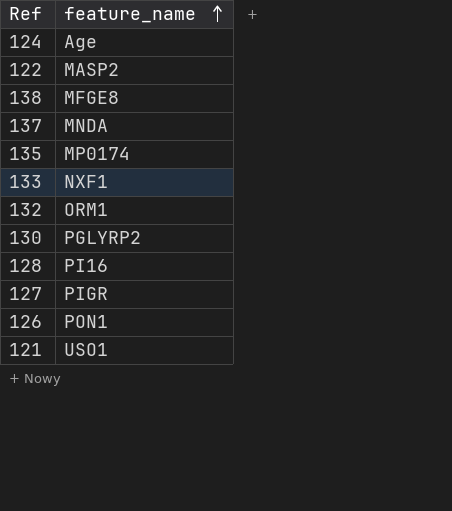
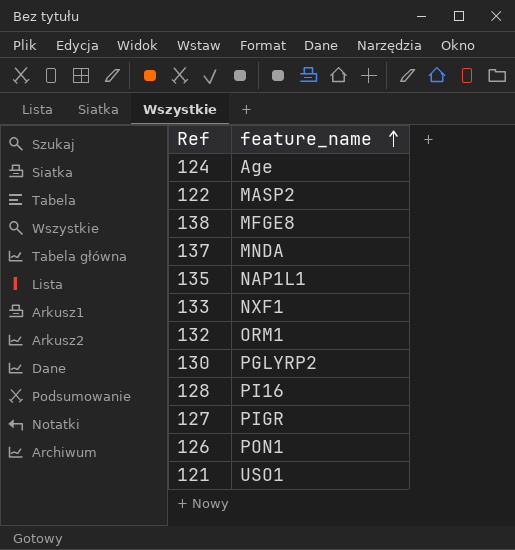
135 | feature_name: MP0174 -> NAP1L1

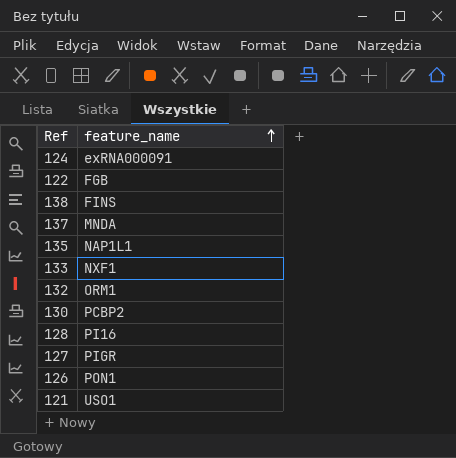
124 | feature_name: Age -> exRNA000091
122 | feature_name: MASP2 -> FGB
138 | feature_name: MFGE8 -> FINS
130 | feature_name: PGLYRP2 -> PCBP2

